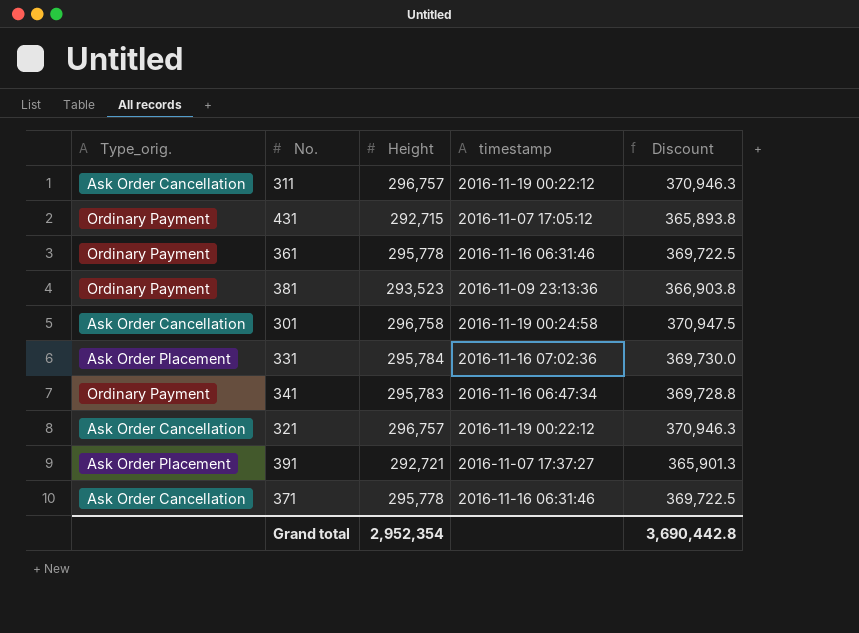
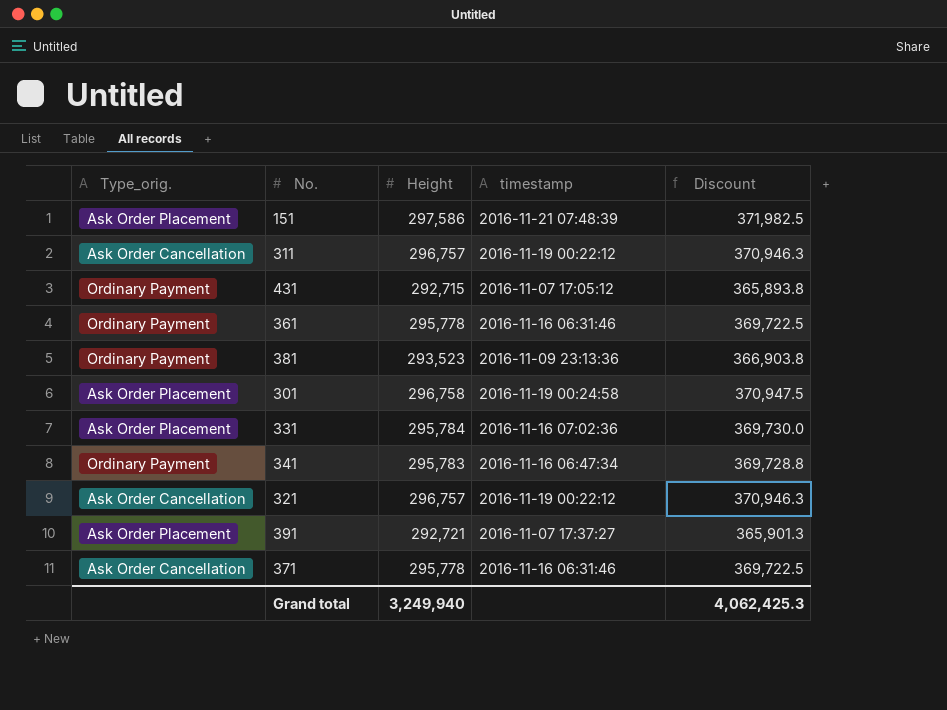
row 151: none -> Ask Order Placement | 297,586 | 2016-11-21 07:48:39 | 371,982.5
301 | Type_orig.: Ask Order Cancellation -> Ask Order Placement
Grand total | Height: 2,952,354 -> 3,249,940
Grand total | Discount: 3,690,442.8 -> 4,062,425.3

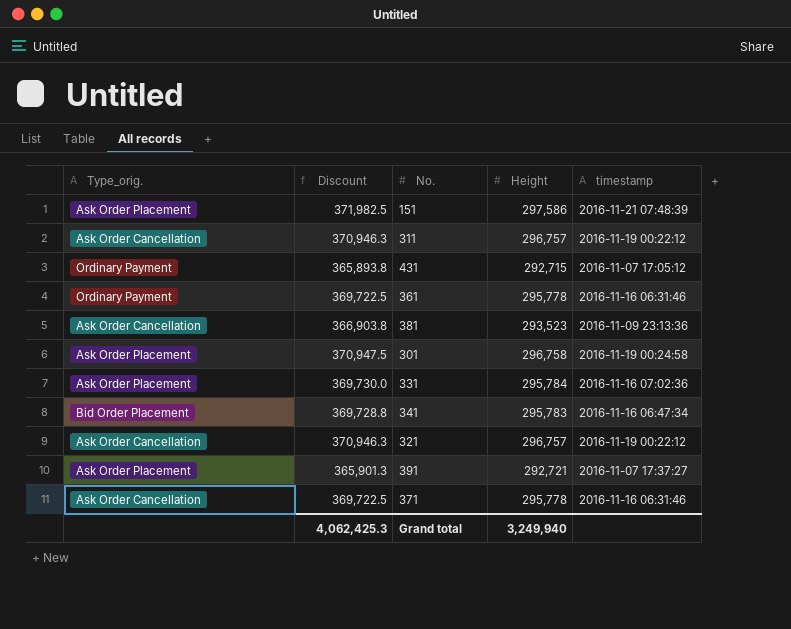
column Discount | position: 5 -> 2
381 | Type_orig.: Ordinary Payment -> Ask Order Cancellation
341 | Type_orig.: Ordinary Payment -> Bid Order Placement

